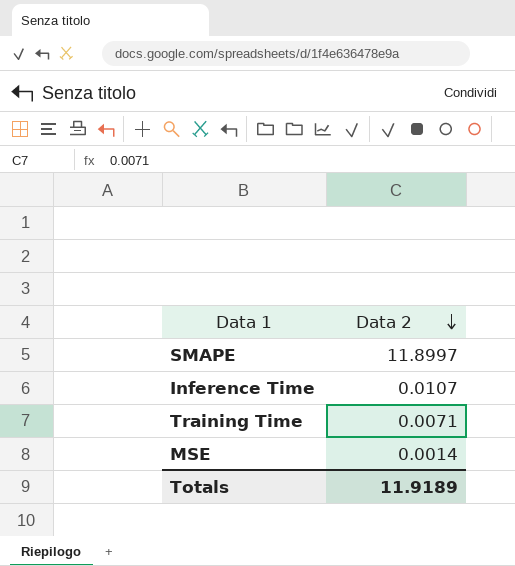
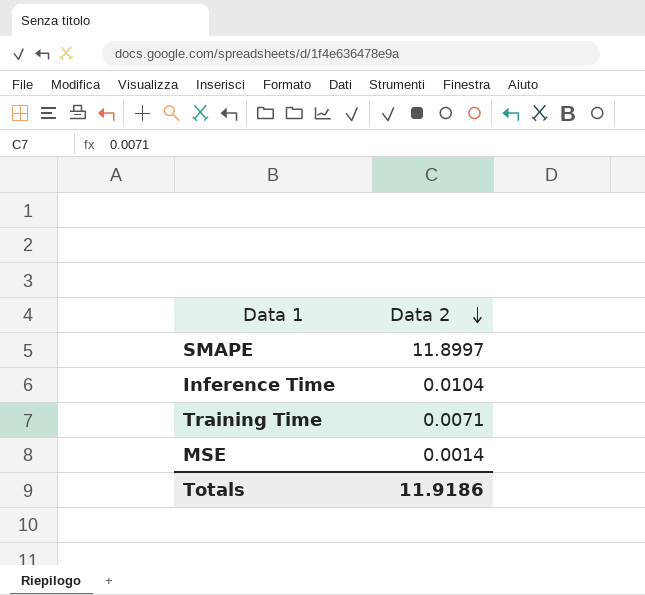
Inference Time | Data 2: 0.0107 -> 0.0104
Totals | Data 2: 11.9189 -> 11.9186

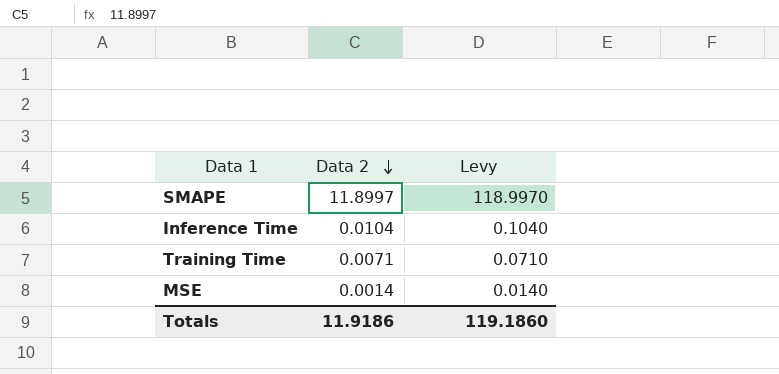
column Levy | formula: none -> [Data 2] * 10

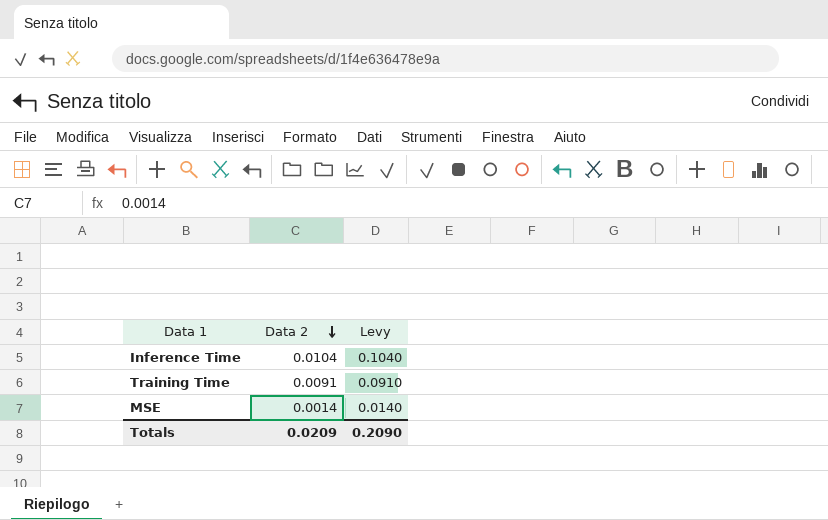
row SMAPE: 11.8997 | 118.9970 -> none
Training Time | Data 2: 0.0071 -> 0.0091
Training Time | Levy: 0.0710 -> 0.0910
Totals | Data 2: 11.9186 -> 0.0209
Totals | Levy: 119.1860 -> 0.2090

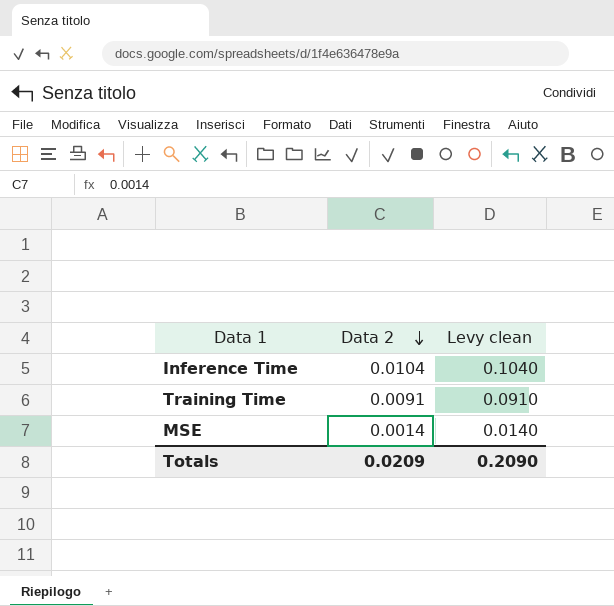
column name: Levy -> Levy clean

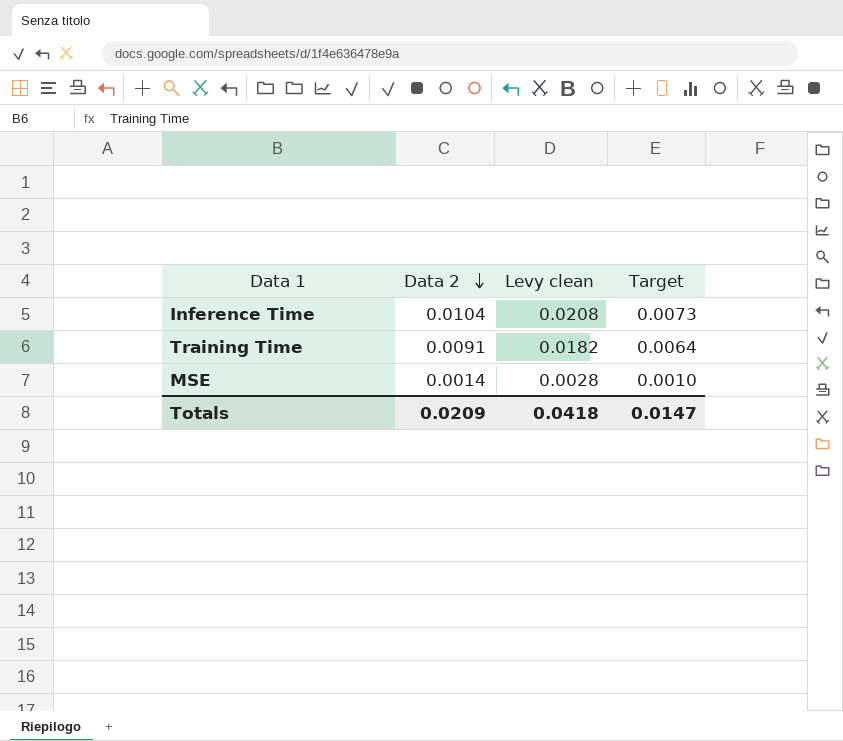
column Levy clean | formula: [Data 2] * 10 -> [Data 2] * 2
column Target | formula: none -> [Data 2] * 0.7
Totals | Levy clean: 0.2090 -> 0.0418

